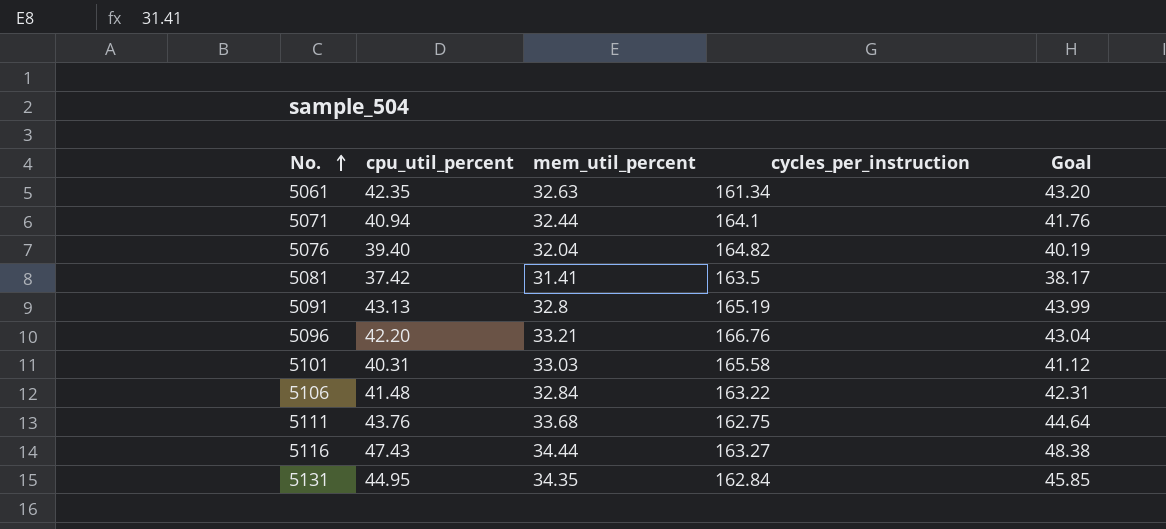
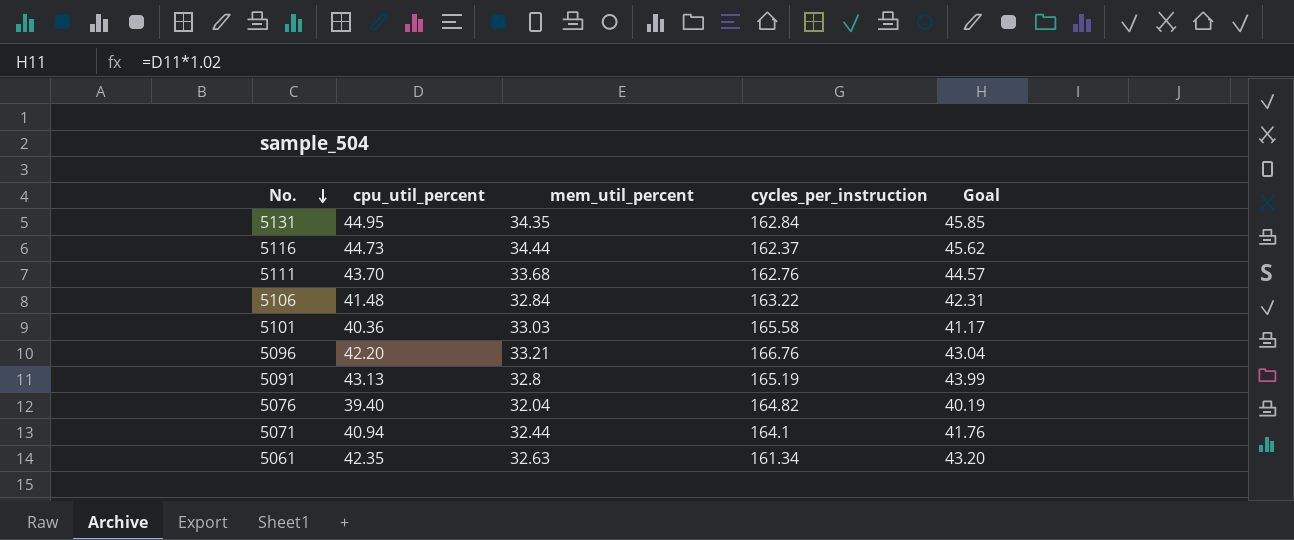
row order: No. ascending -> No. descending
row 5081: 37.42 | 31.41 | 163.5 | 38.17 -> none
5116 | cpu_util_percent: 47.43 -> 44.73
5116 | cycles_per_instruction: 163.27 -> 162.37
5116 | Goal: 48.38 -> 45.62
5111 | cpu_util_percent: 43.76 -> 43.70
5111 | cycles_per_instruction: 162.75 -> 162.76
5111 | Goal: 44.64 -> 44.57
5101 | cpu_util_percent: 40.31 -> 40.36
5101 | Goal: 41.12 -> 41.17

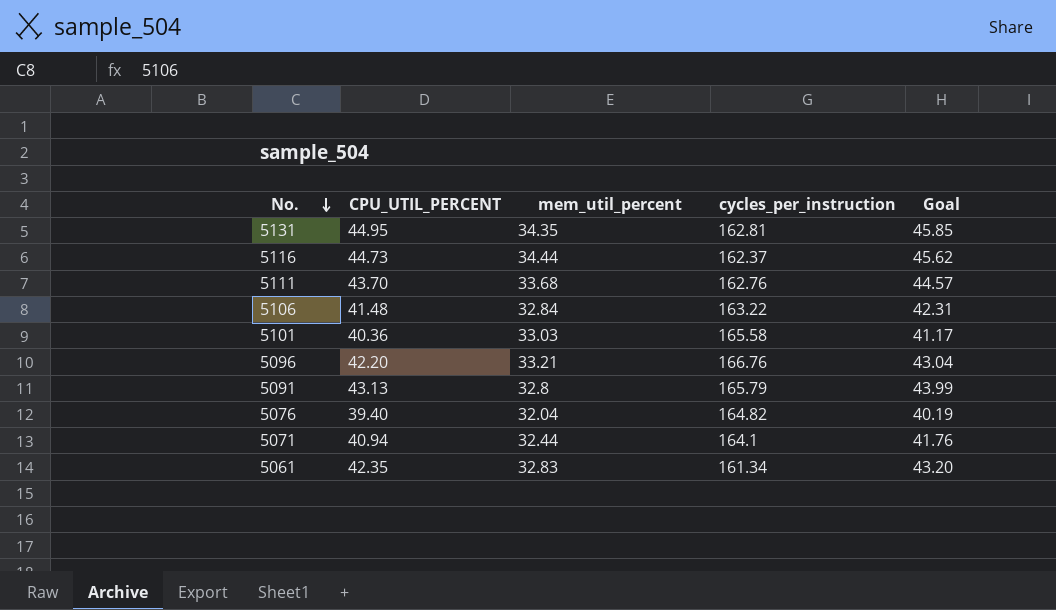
column name: cpu_util_percent -> CPU_UTIL_PERCENT
5131 | cycles_per_instruction: 162.84 -> 162.81
5091 | cycles_per_instruction: 165.19 -> 165.79
5061 | mem_util_percent: 32.63 -> 32.83

